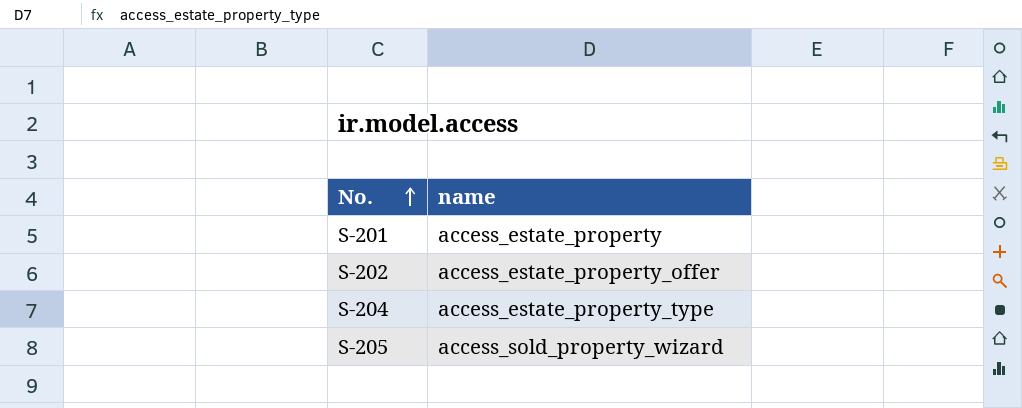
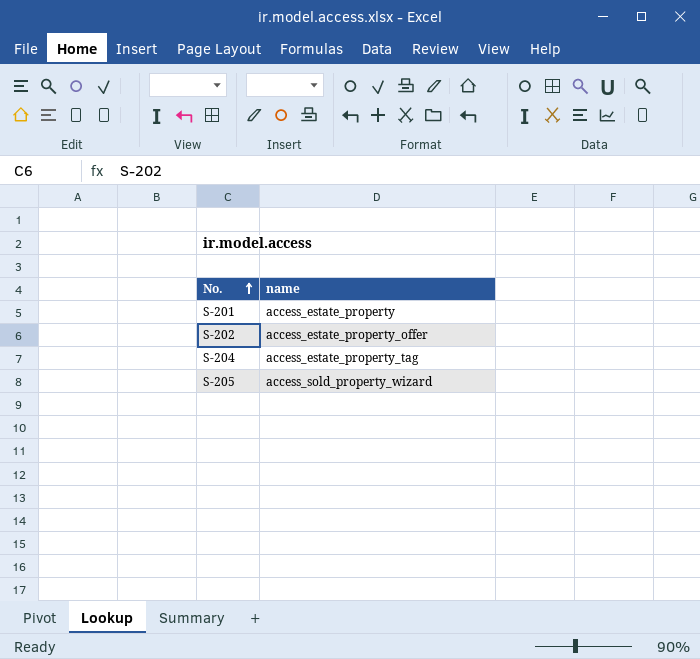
S-204 | name: access_estate_property_type -> access_estate_property_tag

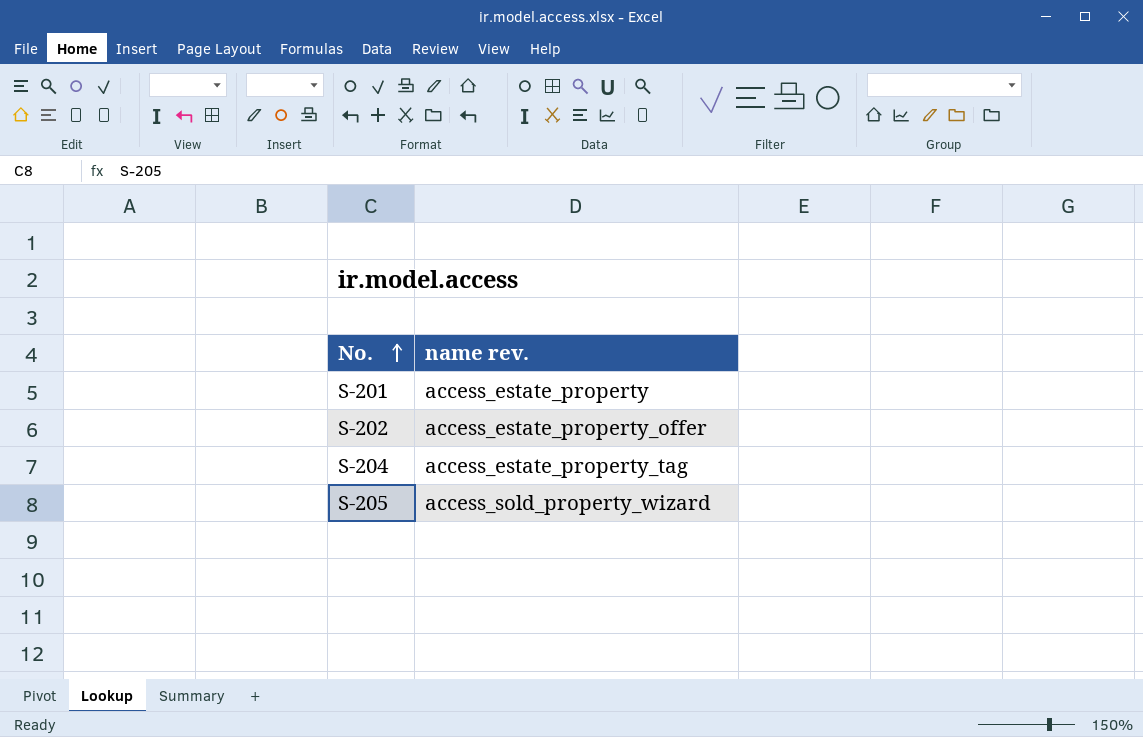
column name: name -> name rev.

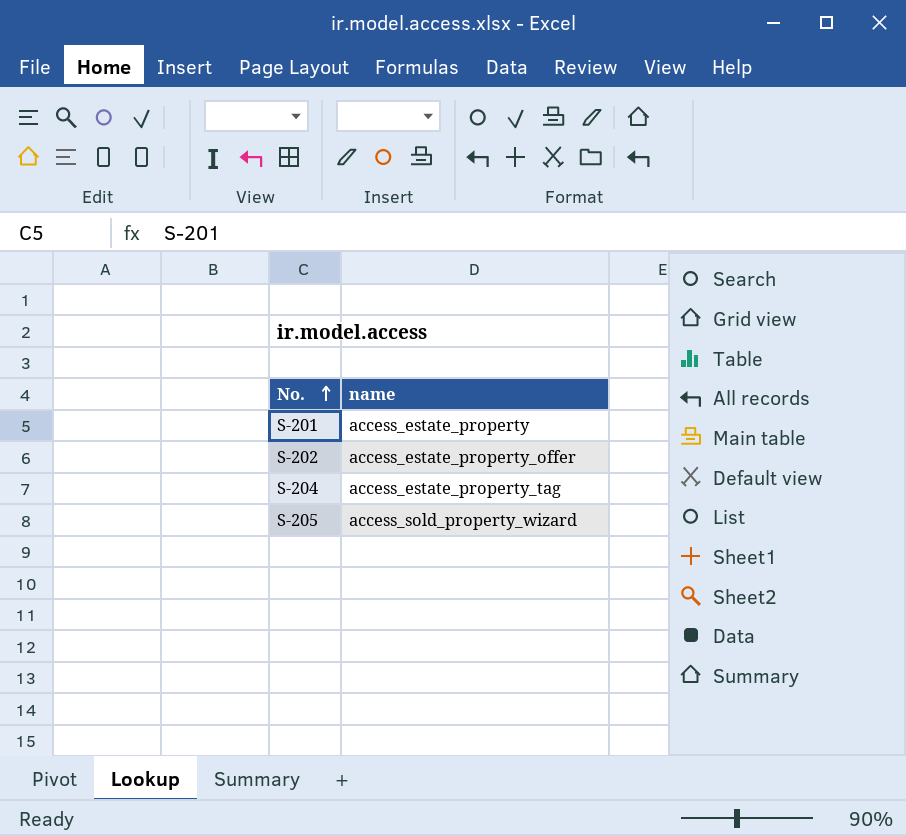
column name: name rev. -> name

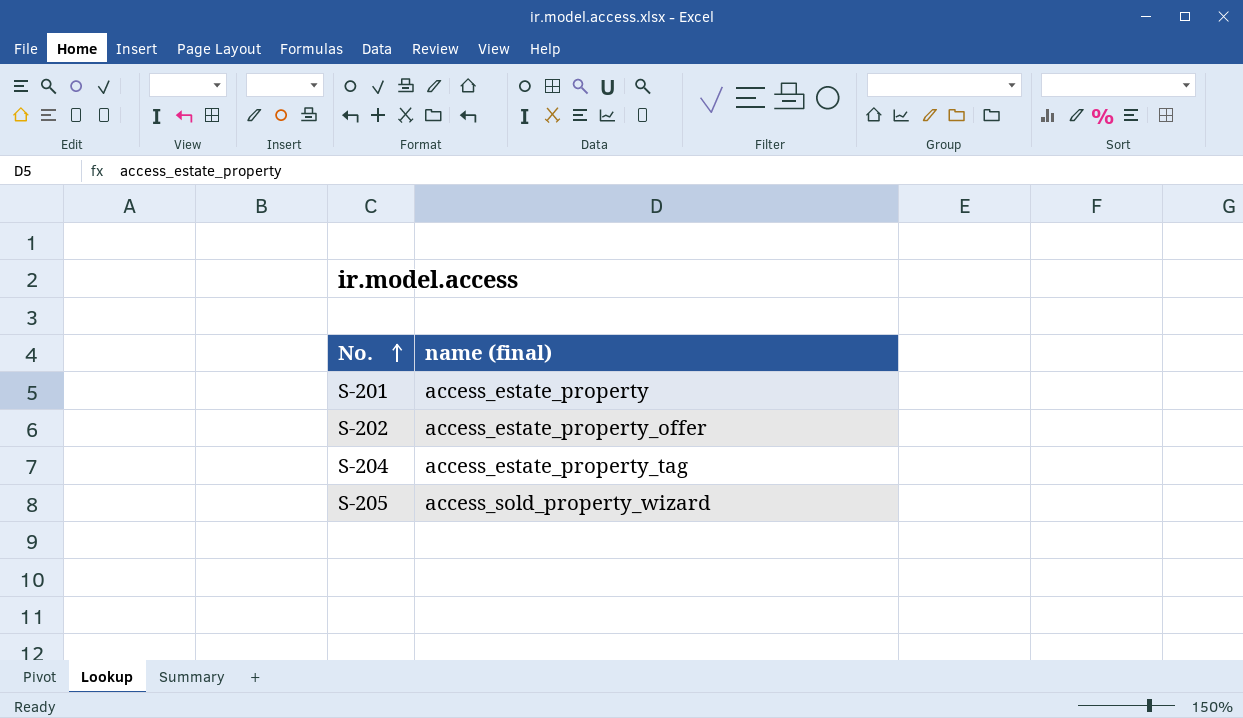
column name: name -> name (final)

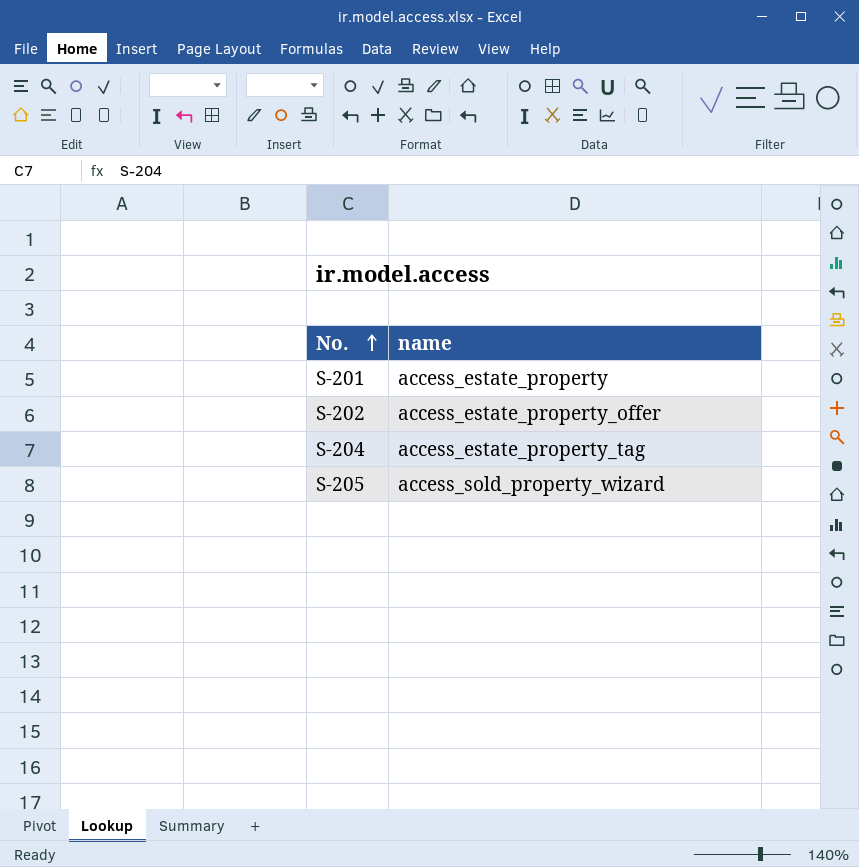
column name: name (final) -> name

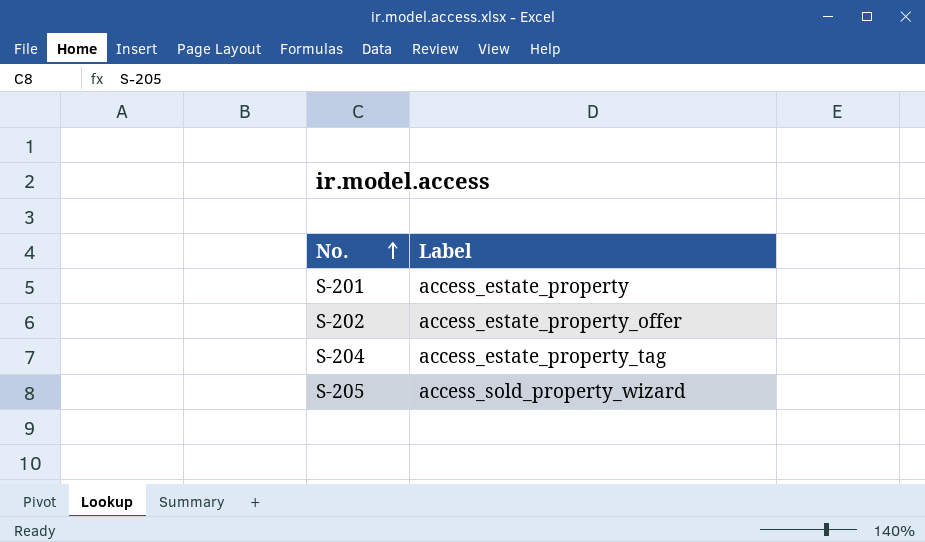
column name: name -> Label

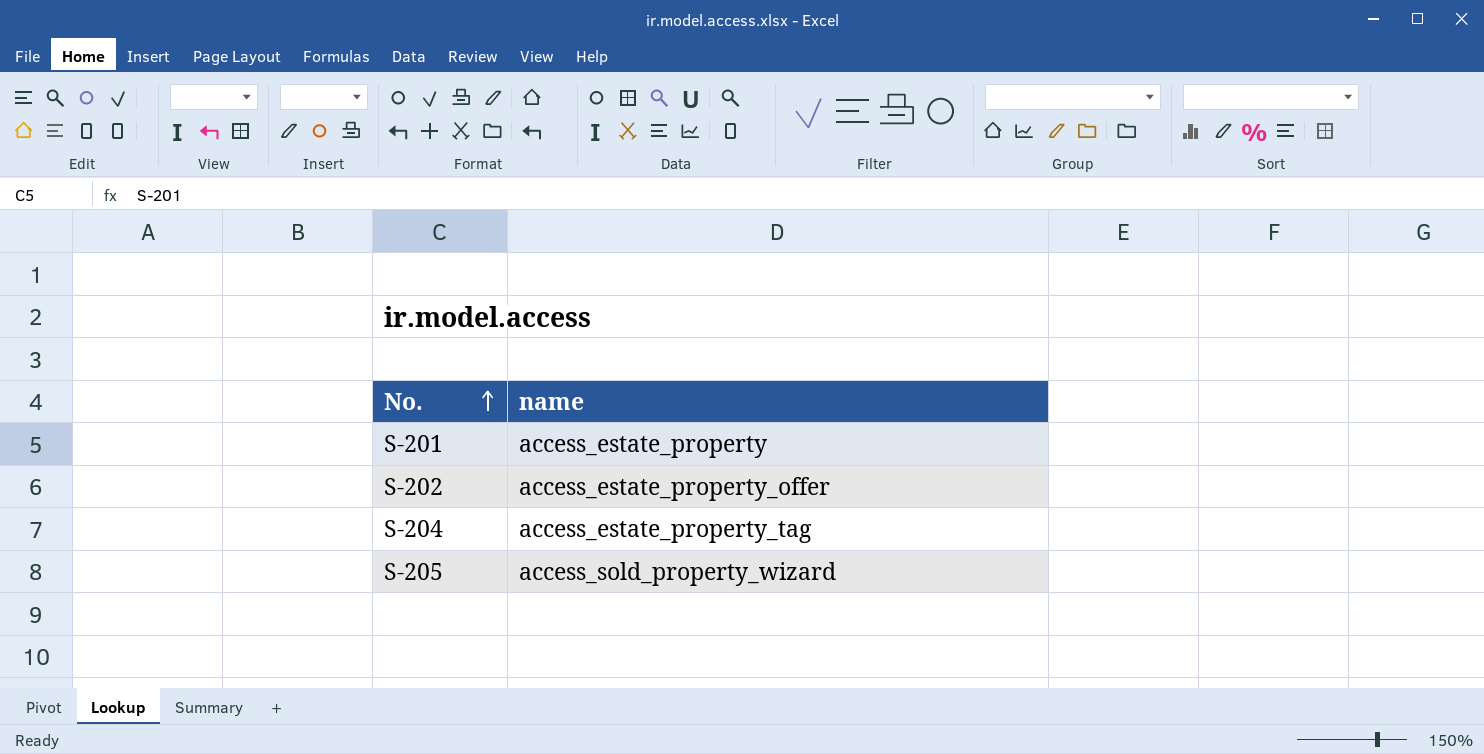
column name: Label -> name

